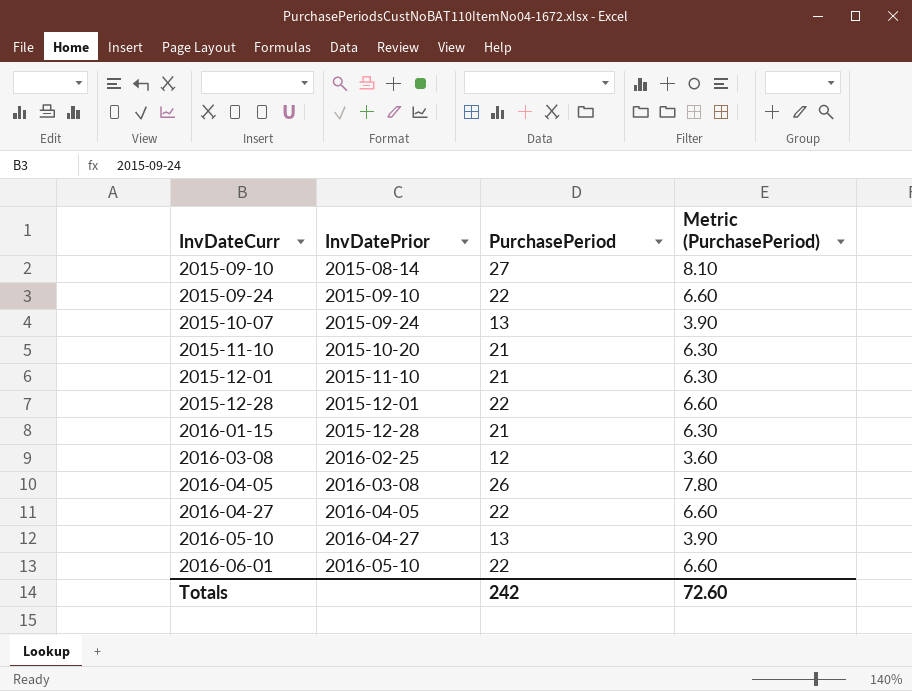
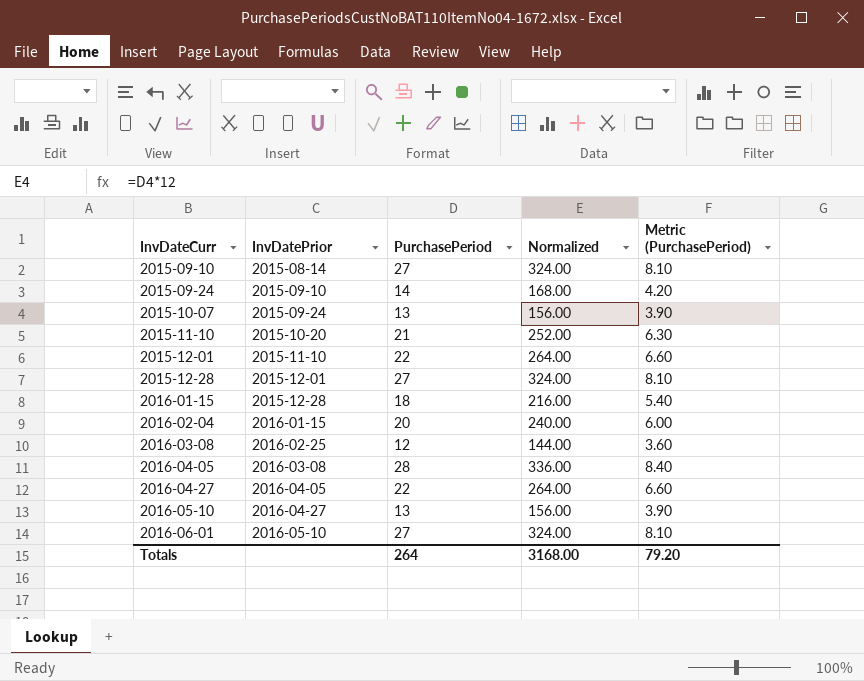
column Normalized | formula: none -> [PurchasePeriod] * 12
2015-09-24 | PurchasePeriod: 22 -> 14
2015-09-24 | Metric (PurchasePeriod): 6.60 -> 4.20
2015-12-01 | PurchasePeriod: 21 -> 22
2015-12-01 | Metric (PurchasePeriod): 6.30 -> 6.60
2015-12-28 | PurchasePeriod: 22 -> 27
2015-12-28 | Metric (PurchasePeriod): 6.60 -> 8.10
2016-01-15 | PurchasePeriod: 21 -> 18
2016-01-15 | Metric (PurchasePeriod): 6.30 -> 5.40
row 2016-02-04: none -> 2016-01-15 | 20 | 240.00 | 6.00
2016-04-05 | PurchasePeriod: 26 -> 28
2016-04-05 | Metric (PurchasePeriod): 7.80 -> 8.40
2016-06-01 | PurchasePeriod: 22 -> 27
2016-06-01 | Metric (PurchasePeriod): 6.60 -> 8.10
Totals | PurchasePeriod: 242 -> 264
Totals | Metric (PurchasePeriod): 72.60 -> 79.20

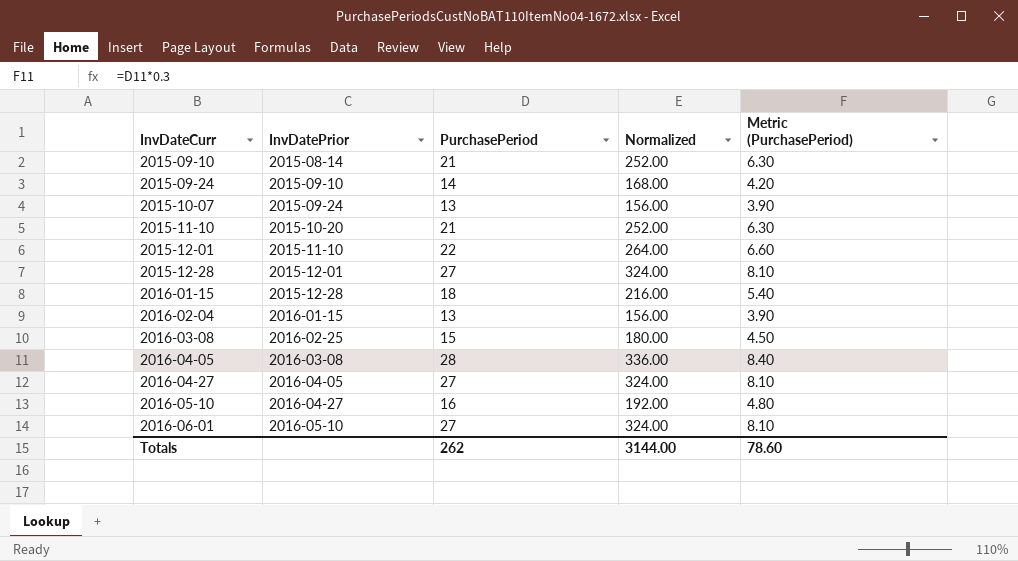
2015-09-10 | PurchasePeriod: 27 -> 21
2015-09-10 | Normalized: 324.00 -> 252.00
2015-09-10 | Metric (PurchasePeriod): 8.10 -> 6.30
2016-02-04 | PurchasePeriod: 20 -> 13
2016-02-04 | Normalized: 240.00 -> 156.00
2016-02-04 | Metric (PurchasePeriod): 6.00 -> 3.90
2016-03-08 | PurchasePeriod: 12 -> 15
2016-03-08 | Normalized: 144.00 -> 180.00
2016-03-08 | Metric (PurchasePeriod): 3.60 -> 4.50
2016-04-27 | PurchasePeriod: 22 -> 27
2016-04-27 | Normalized: 264.00 -> 324.00
2016-04-27 | Metric (PurchasePeriod): 6.60 -> 8.10
2016-05-10 | PurchasePeriod: 13 -> 16
2016-05-10 | Normalized: 156.00 -> 192.00
2016-05-10 | Metric (PurchasePeriod): 3.90 -> 4.80
Totals | PurchasePeriod: 264 -> 262
Totals | Normalized: 3168.00 -> 3144.00
Totals | Metric (PurchasePeriod): 79.20 -> 78.60

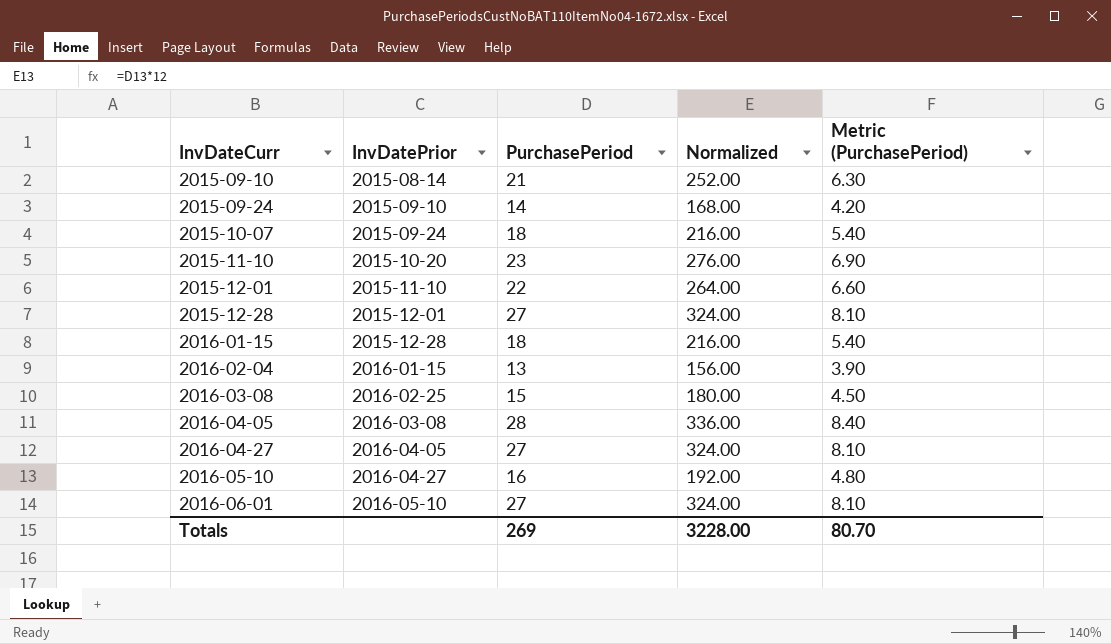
2015-10-07 | PurchasePeriod: 13 -> 18
2015-10-07 | Normalized: 156.00 -> 216.00
2015-10-07 | Metric (PurchasePeriod): 3.90 -> 5.40
2015-11-10 | PurchasePeriod: 21 -> 23
2015-11-10 | Normalized: 252.00 -> 276.00
2015-11-10 | Metric (PurchasePeriod): 6.30 -> 6.90
Totals | PurchasePeriod: 262 -> 269
Totals | Normalized: 3144.00 -> 3228.00
Totals | Metric (PurchasePeriod): 78.60 -> 80.70

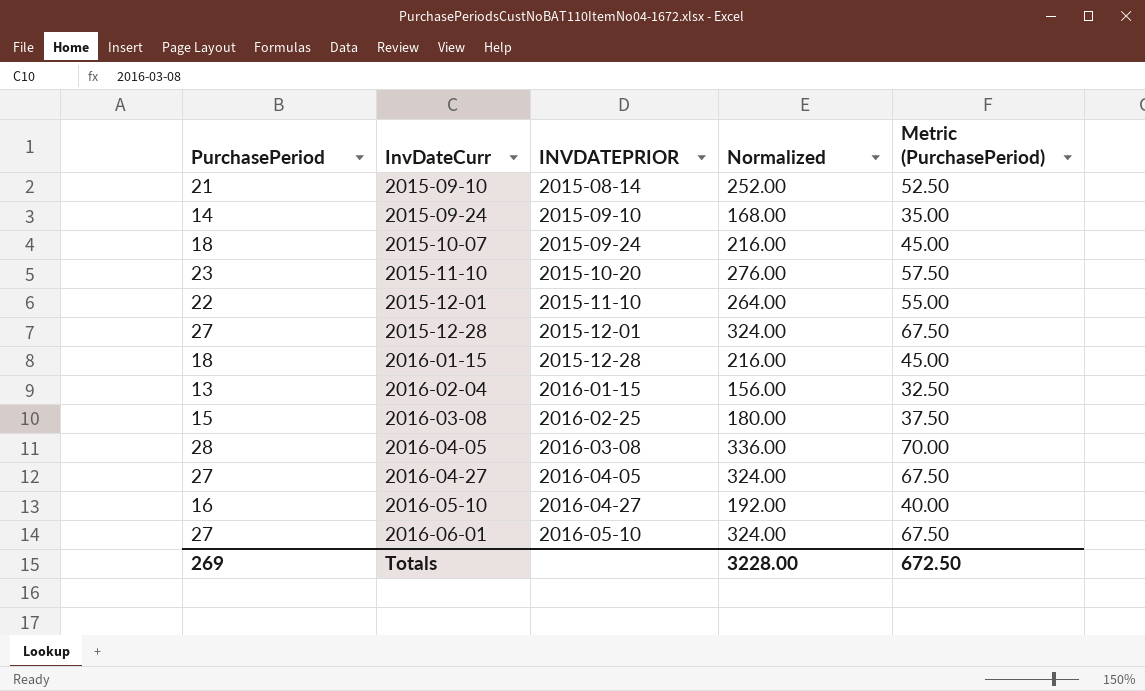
column PurchasePeriod | position: 3 -> 1
column name: InvDatePrior -> INVDATEPRIOR
column Metric (PurchasePeriod) | formula: [PurchasePeriod] * 0.3 -> [PurchasePeriod] * 2.5
Totals | Metric (PurchasePeriod): 80.70 -> 672.50

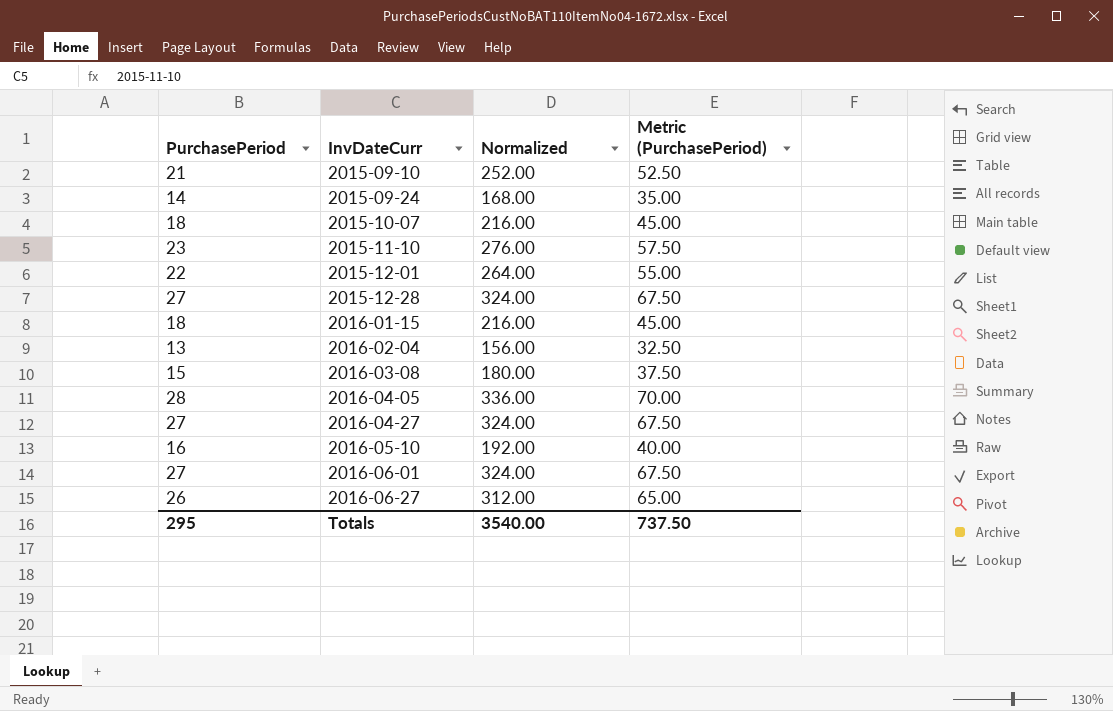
column INVDATEPRIOR | position: 3 -> none
row 2016-06-27: none -> 26 | 312.00 | 65.00
Totals | PurchasePeriod: 269 -> 295
Totals | Normalized: 3228.00 -> 3540.00
Totals | Metric (PurchasePeriod): 672.50 -> 737.50

